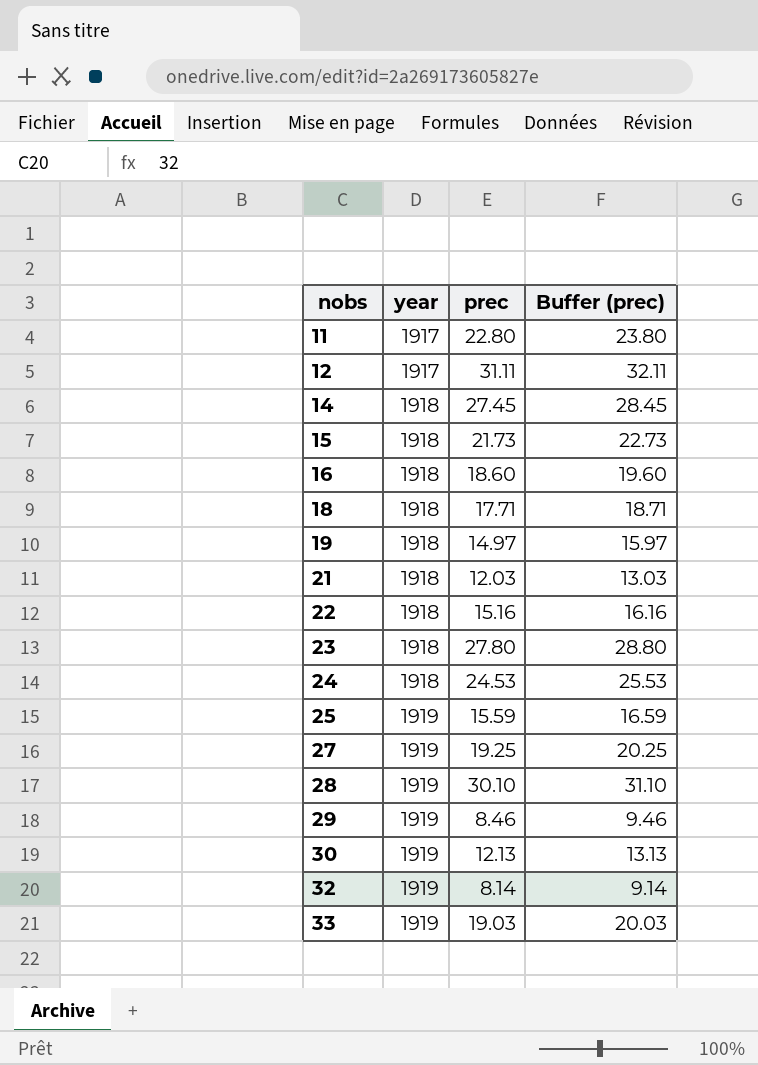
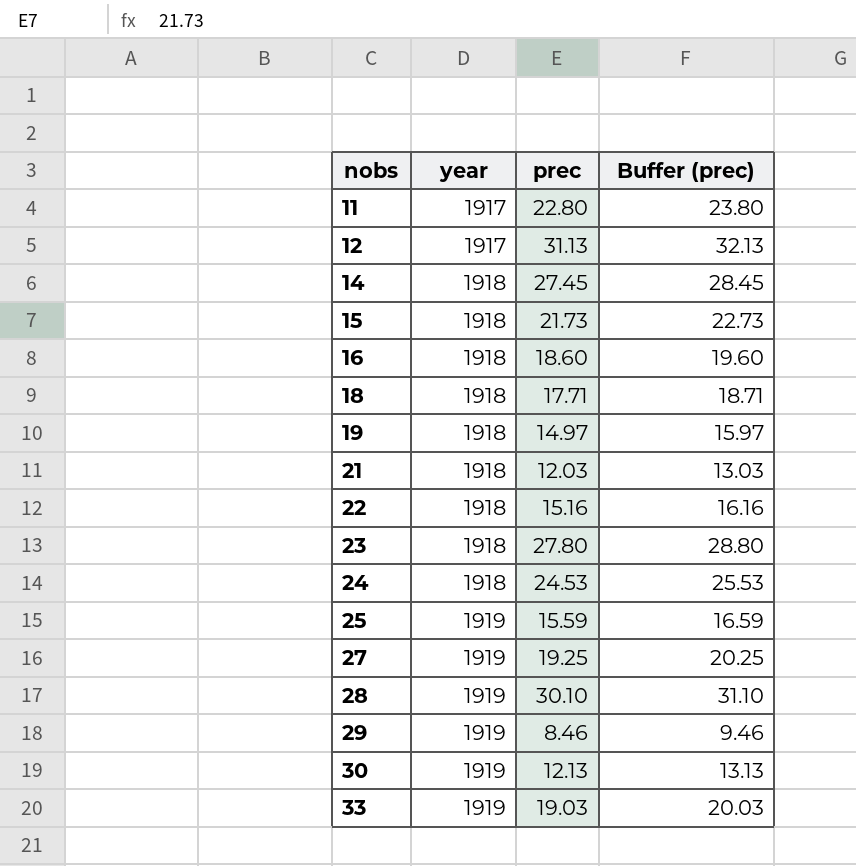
row 32: 1919 | 8.14 | 9.14 -> none
12 | prec: 31.11 -> 31.13
12 | Buffer (prec): 32.11 -> 32.13

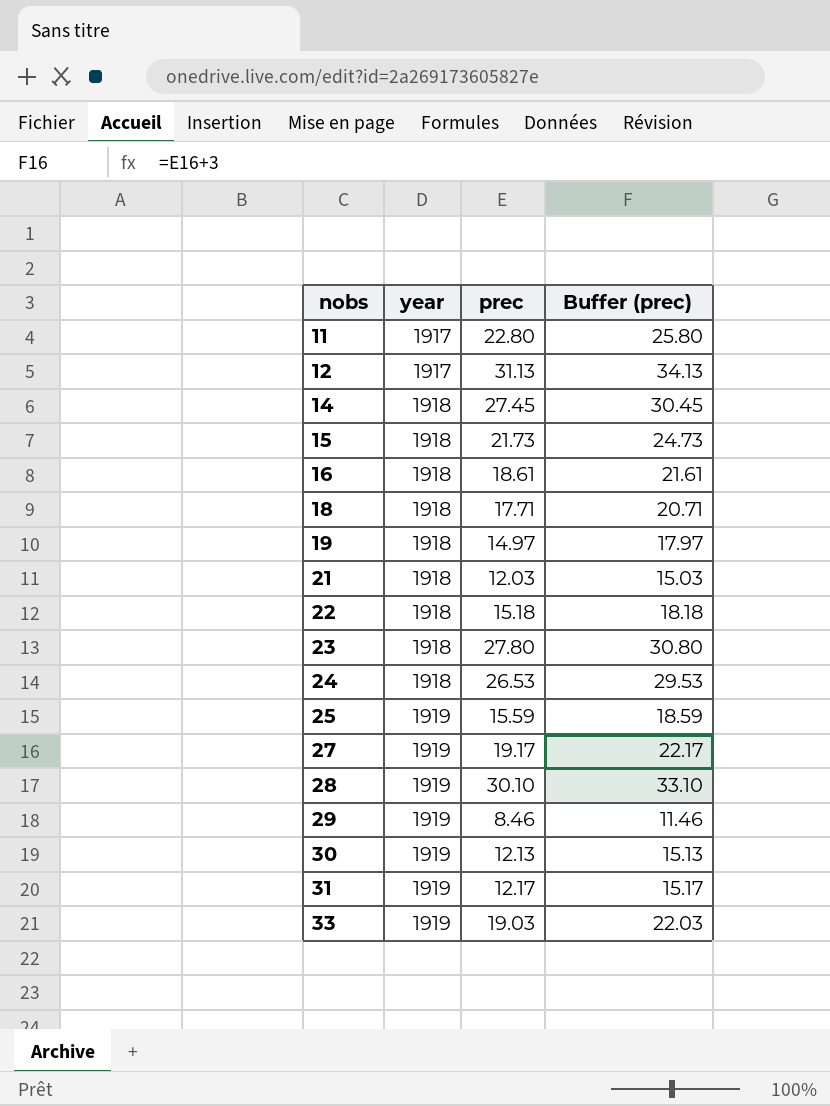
column Buffer (prec) | formula: [prec] + 1 -> [prec] + 3
16 | prec: 18.60 -> 18.61
22 | prec: 15.16 -> 15.18
24 | prec: 24.53 -> 26.53
27 | prec: 19.25 -> 19.17
row 31: none -> 1919 | 12.17 | 15.17

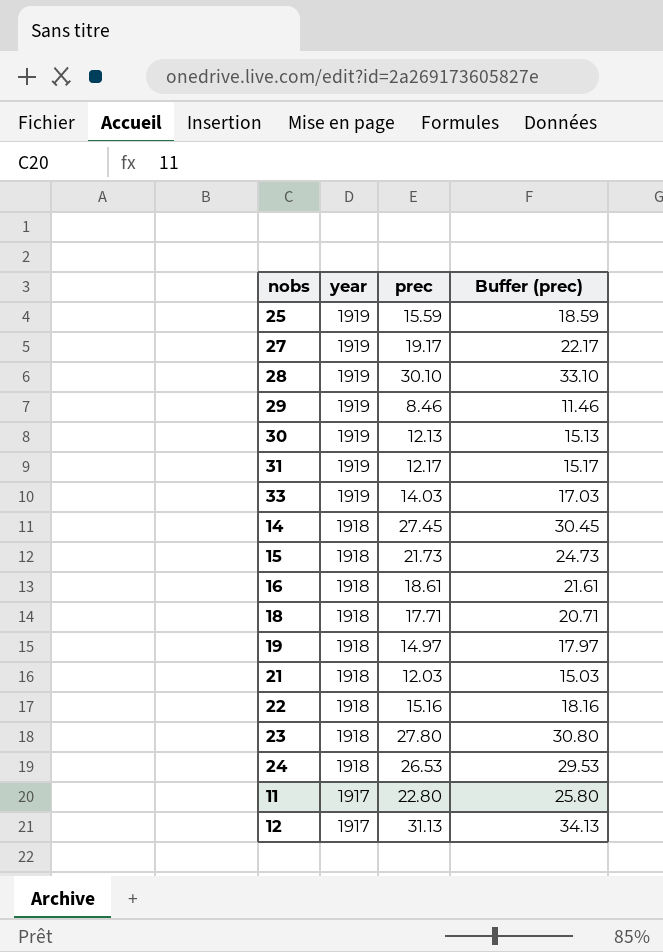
row order: nobs ascending -> year descending
33 | prec: 19.03 -> 14.03
33 | Buffer (prec): 22.03 -> 17.03
22 | prec: 15.18 -> 15.16
22 | Buffer (prec): 18.18 -> 18.16

